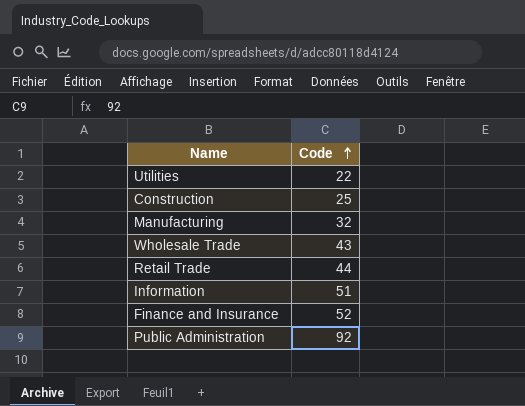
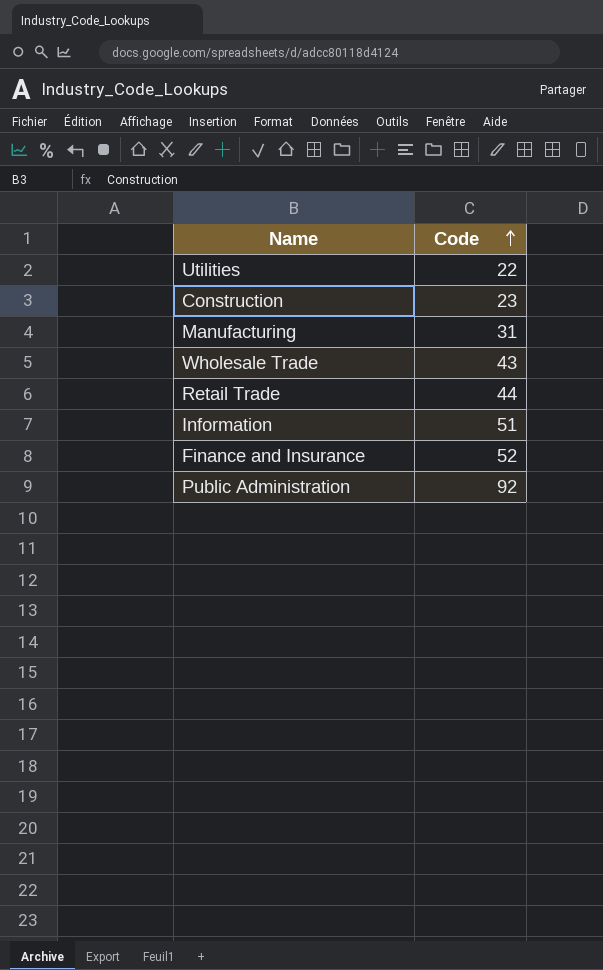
Construction | Code: 25 -> 23
Manufacturing | Code: 32 -> 31

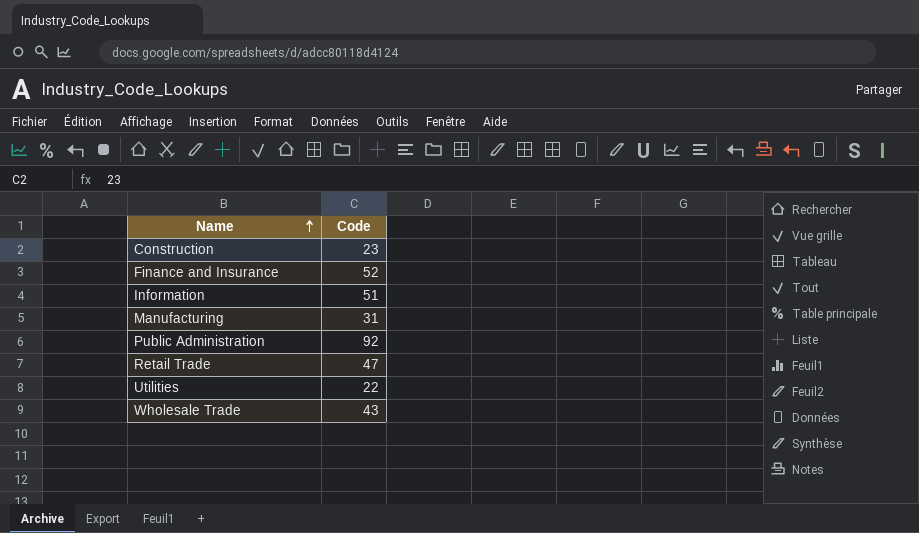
row order: Code ascending -> Name ascending
Retail Trade | Code: 44 -> 47

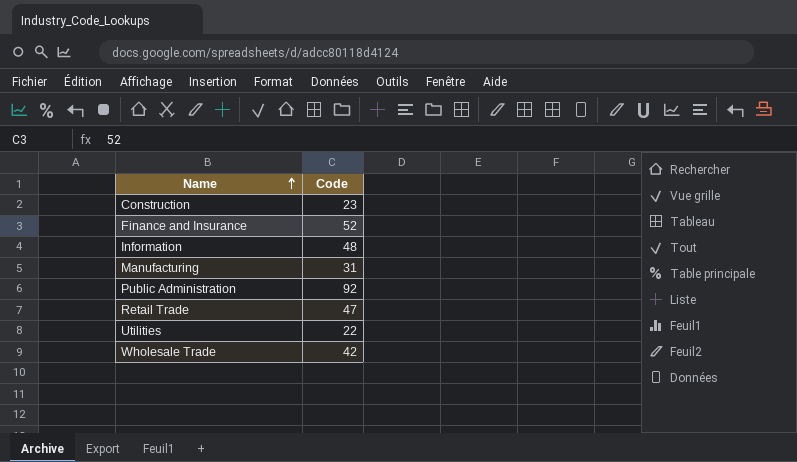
Information | Code: 51 -> 48
Wholesale Trade | Code: 43 -> 42

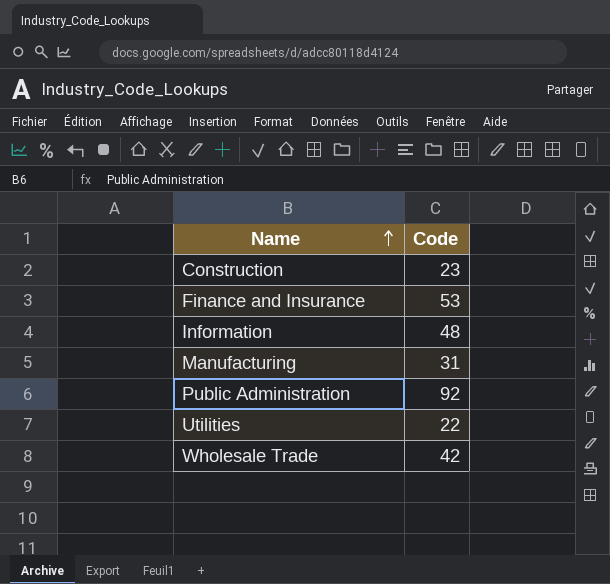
row Retail Trade: 47 -> none
Finance and Insurance | Code: 52 -> 53

